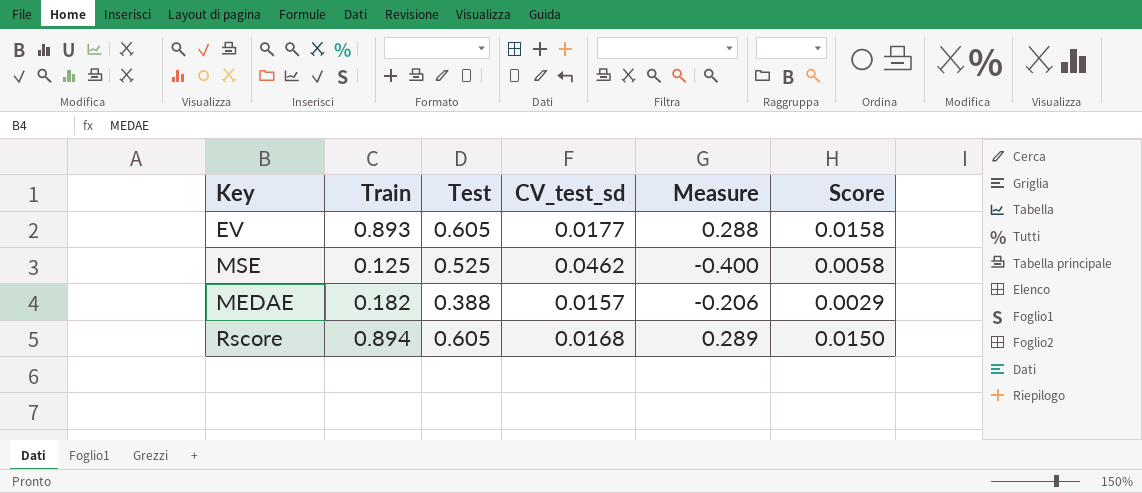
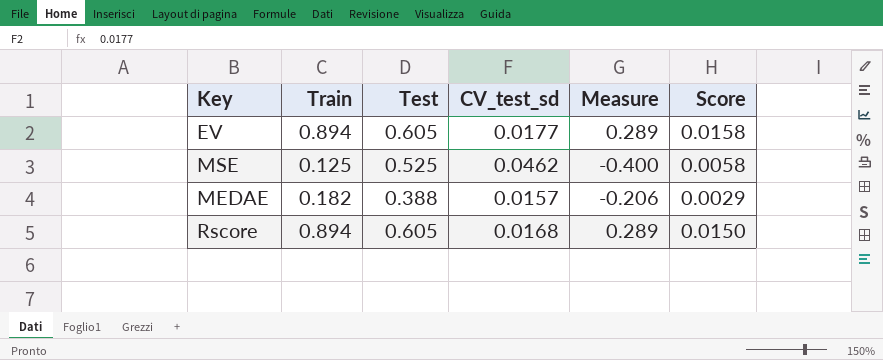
EV | Train: 0.893 -> 0.894
EV | Measure: 0.288 -> 0.289

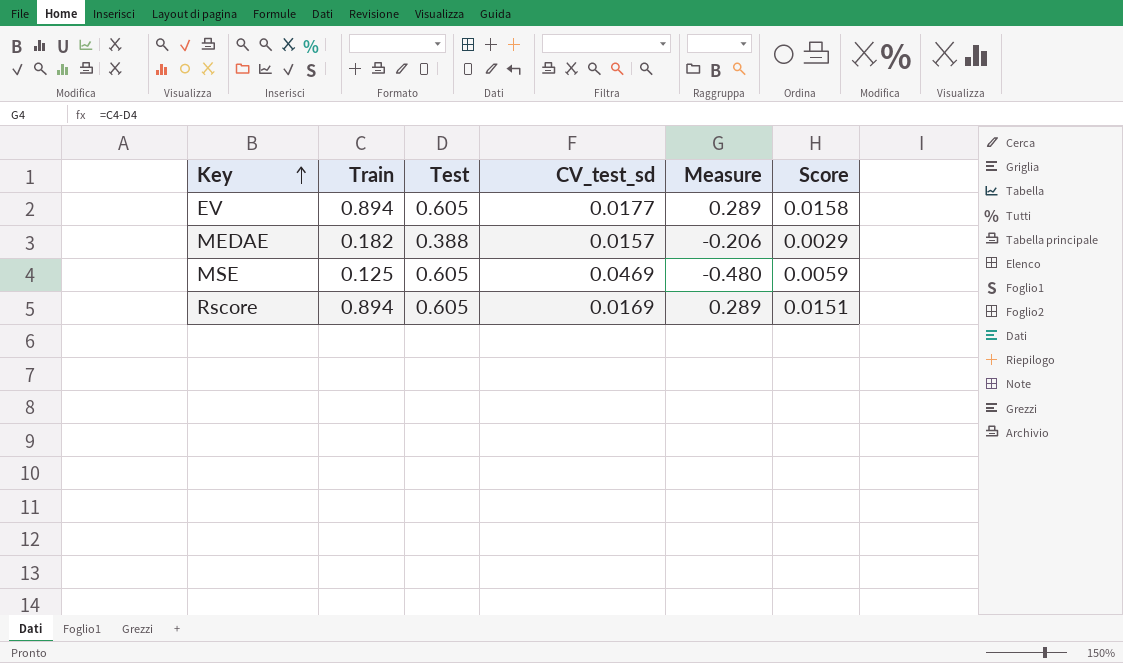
row order: none -> Key ascending
MSE | Test: 0.525 -> 0.605
MSE | CV_test_sd: 0.0462 -> 0.0469
MSE | Measure: -0.400 -> -0.480
MSE | Score: 0.0058 -> 0.0059
Rscore | CV_test_sd: 0.0168 -> 0.0169
Rscore | Score: 0.0150 -> 0.0151

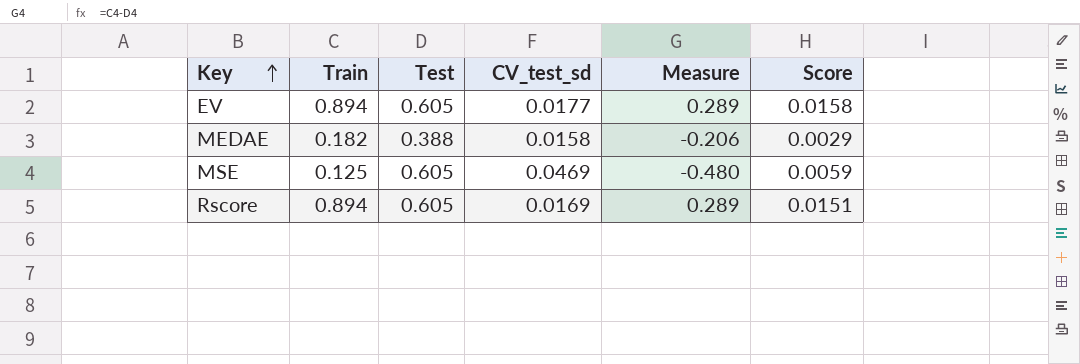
MEDAE | CV_test_sd: 0.0157 -> 0.0158

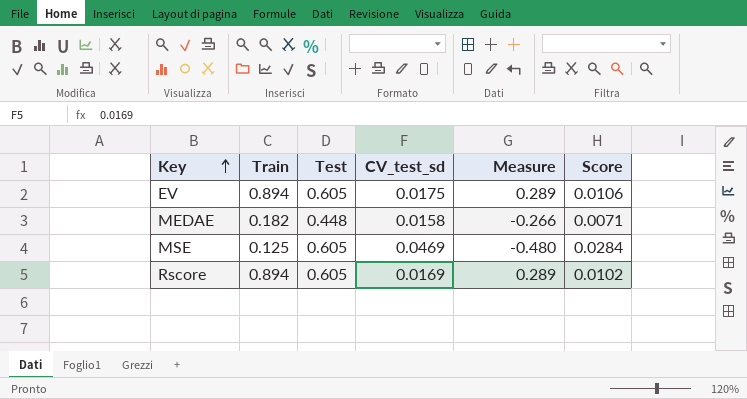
column Score | formula: [Train] * [CV_test_sd] -> [Test] * [CV_test_sd]
EV | CV_test_sd: 0.0177 -> 0.0175
MEDAE | Test: 0.388 -> 0.448
MEDAE | Measure: -0.206 -> -0.266

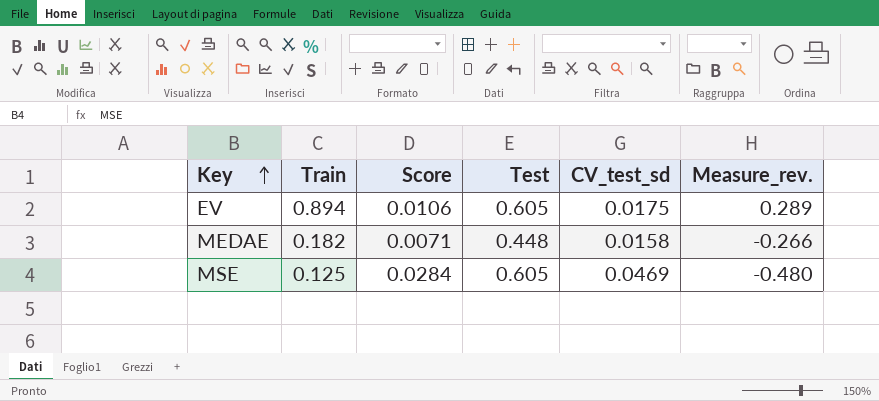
column Score | position: 6 -> 3
column name: Measure -> Measure_rev.
row Rscore: 0.894 | 0.605 | 0.0169 | 0.289 | 0.0102 -> none

